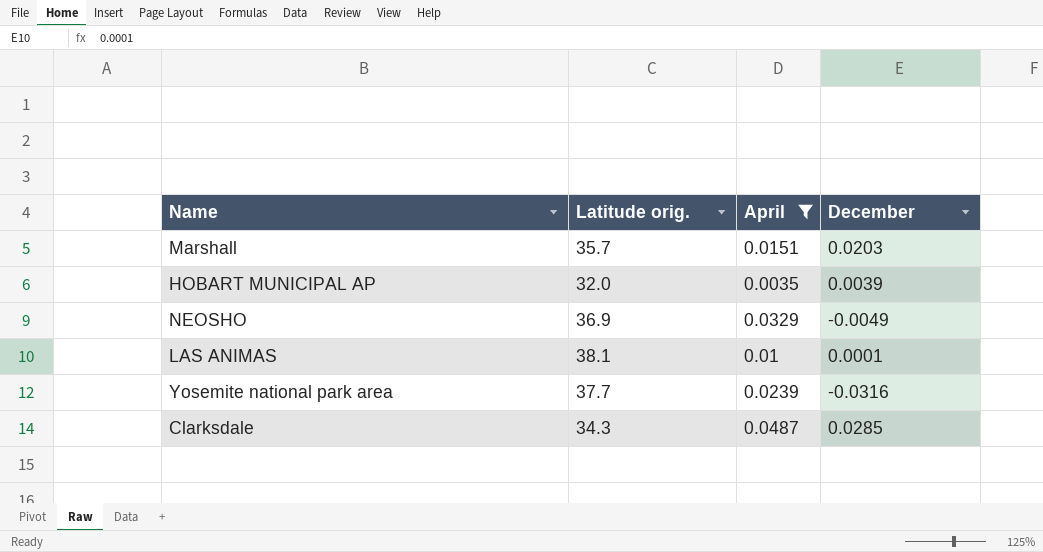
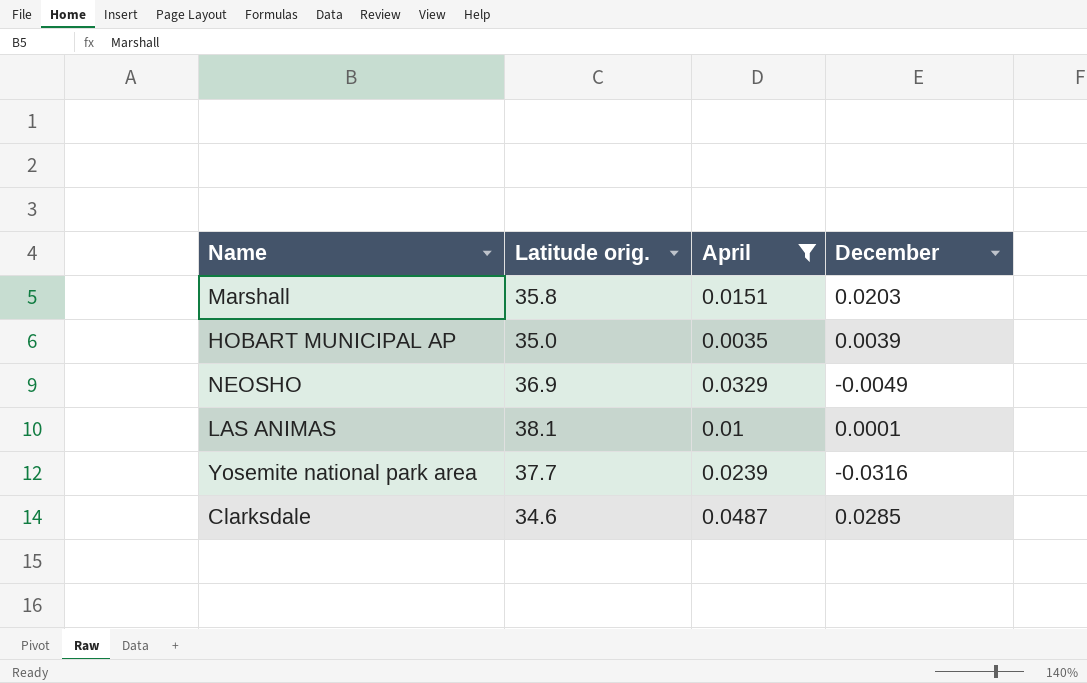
Marshall | Latitude orig.: 35.7 -> 35.8
HOBART MUNICIPAL AP | Latitude orig.: 32.0 -> 35.0
Clarksdale | Latitude orig.: 34.3 -> 34.6

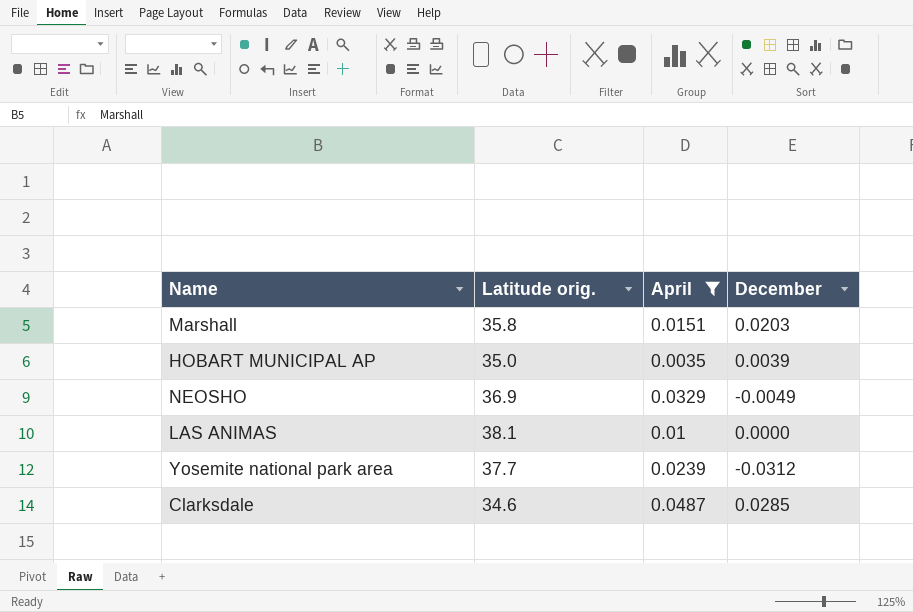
LAS ANIMAS | December: 0.0001 -> 0.0000
Yosemite national park area | December: -0.0316 -> -0.0312

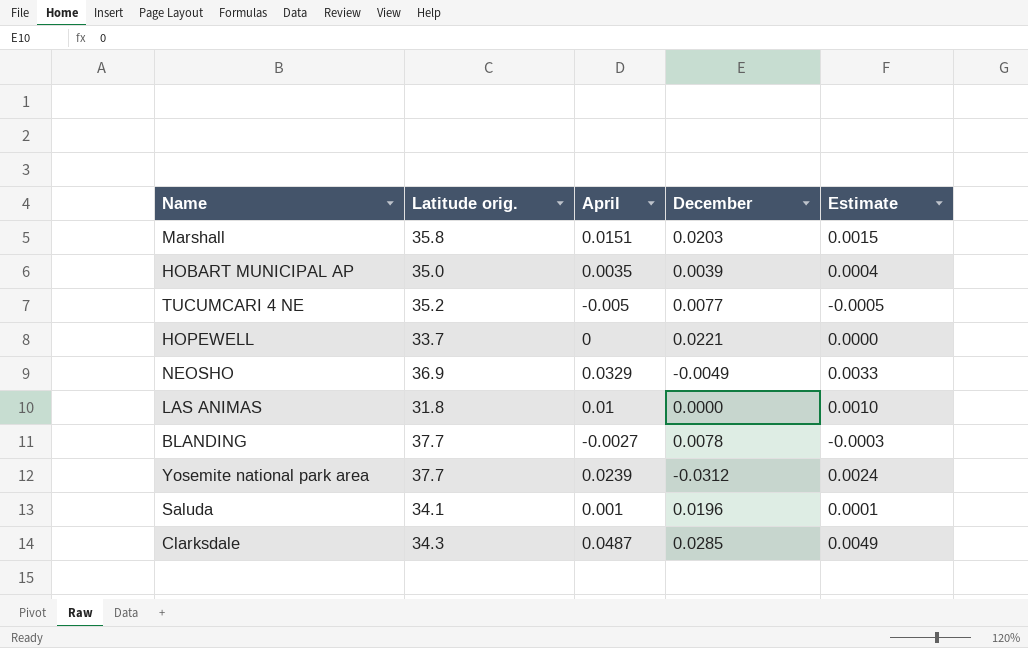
filter: April >= 0.0035 -> none
column Estimate | formula: none -> [April] * 0.1
LAS ANIMAS | Latitude orig.: 38.1 -> 31.8
Clarksdale | Latitude orig.: 34.6 -> 34.3

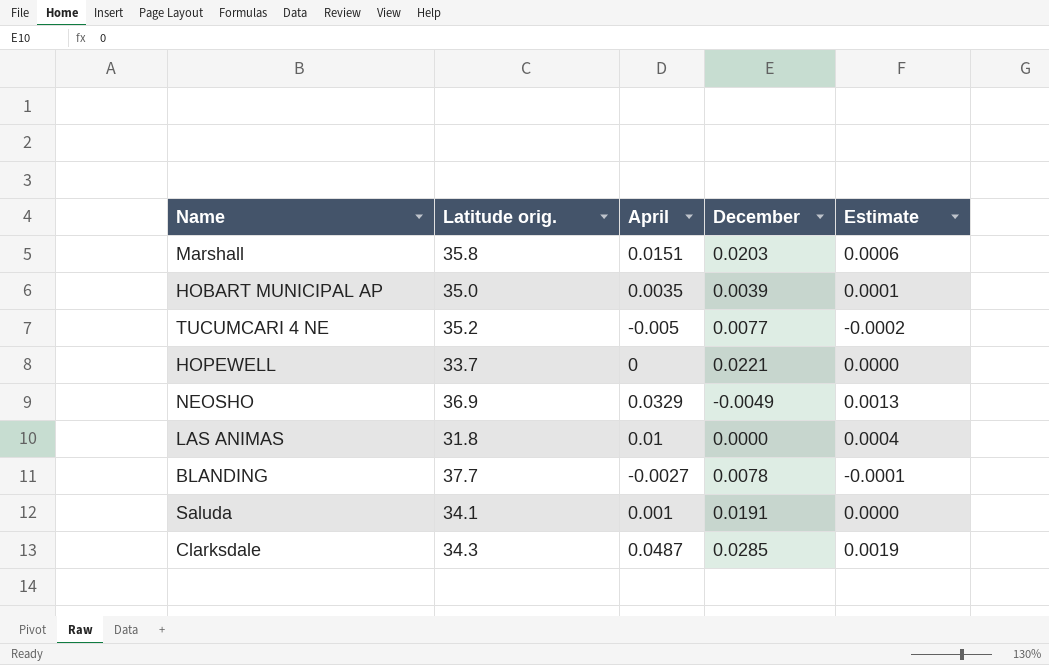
column Estimate | formula: [April] * 0.1 -> [April] * 0.04
row Yosemite national park area: 37.7 | 0.0239 | -0.0312 | 0.0024 -> none
Saluda | December: 0.0196 -> 0.0191

